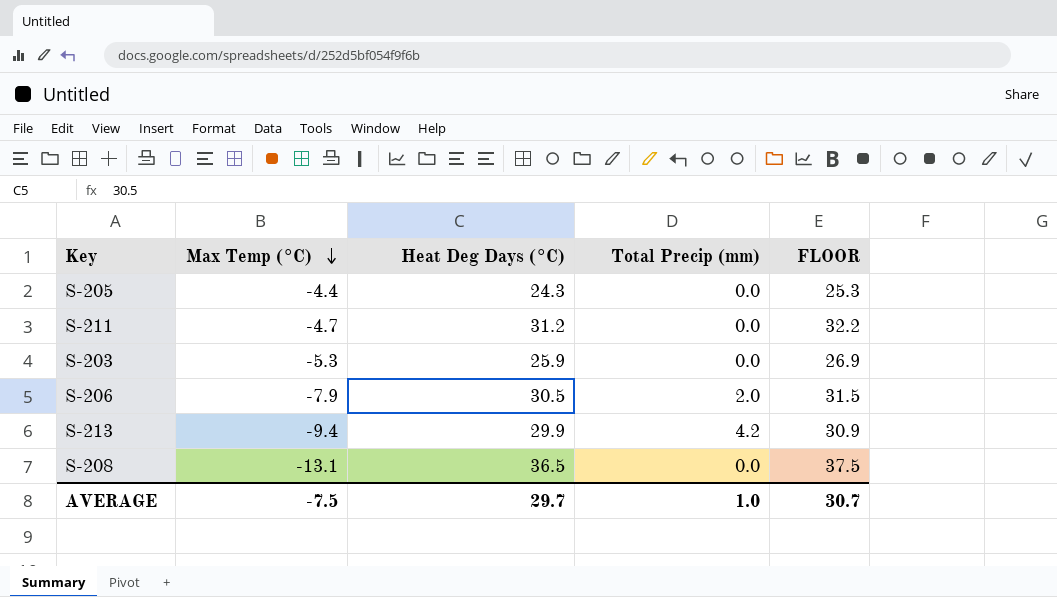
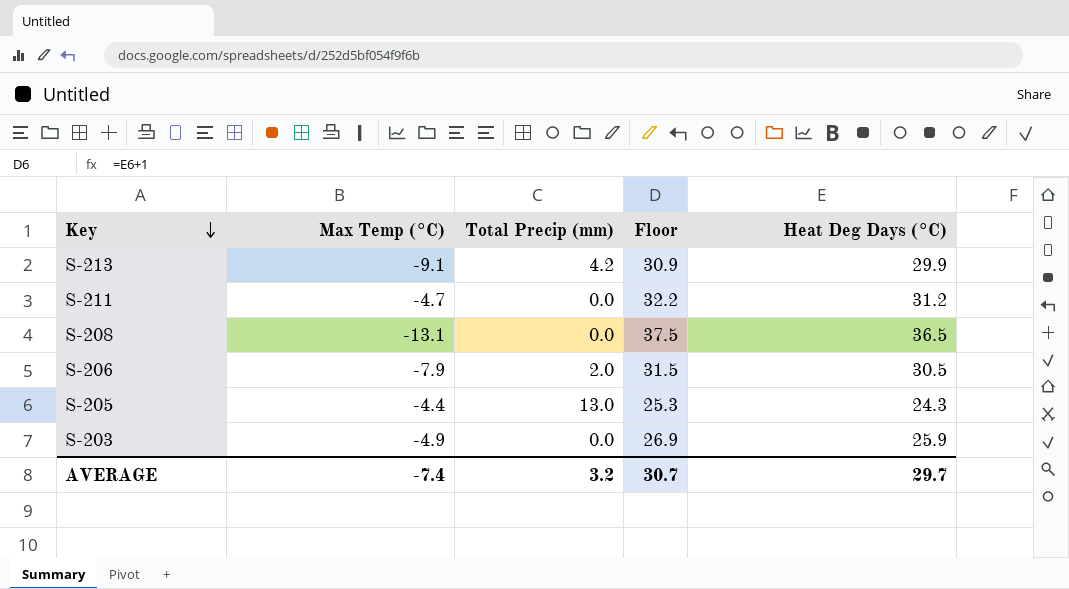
row order: Max Temp (°C) descending -> Key descending
column name: FLOOR -> Floor
column Heat Deg Days (°C) | position: 3 -> 5
S-213 | Max Temp (°C): -9.4 -> -9.1
S-205 | Total Precip (mm): 0.0 -> 13.0
S-203 | Max Temp (°C): -5.3 -> -4.9
AVERAGE | Max Temp (°C): -7.5 -> -7.4
AVERAGE | Total Precip (mm): 1.0 -> 3.2

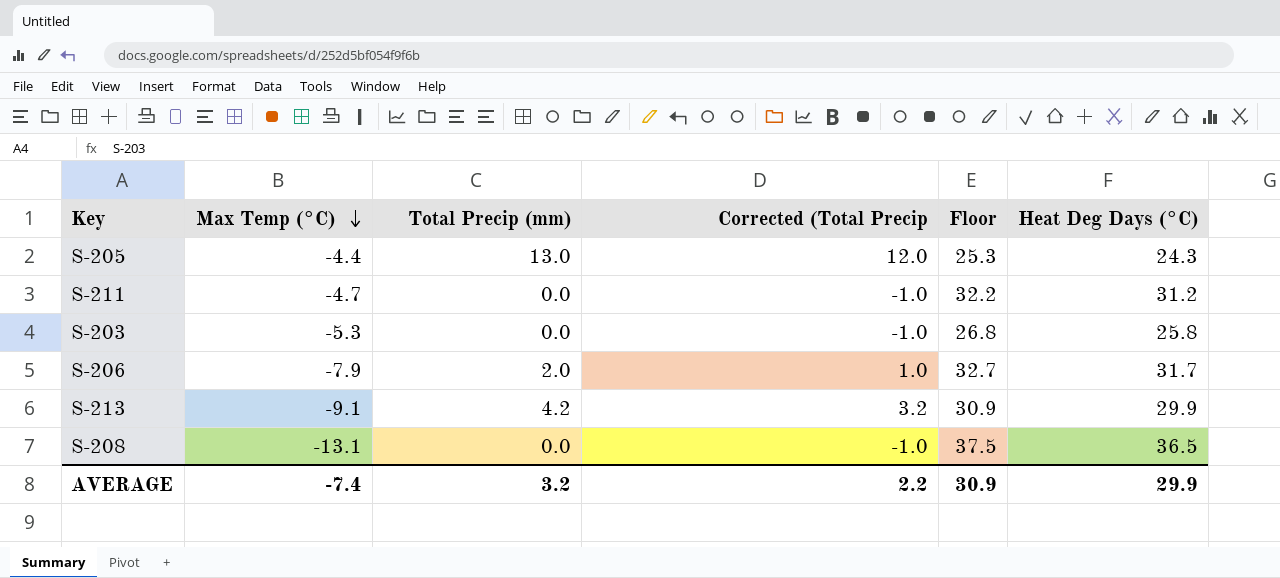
row order: Key descending -> Max Temp (°C) descending
column Corrected (Total Precip | formula: none -> [Total Precip (mm)] - 1
S-203 | Max Temp (°C): -4.9 -> -5.3
S-203 | Floor: 26.9 -> 26.8
S-203 | Heat Deg Days (°C): 25.9 -> 25.8
S-206 | Floor: 31.5 -> 32.7
S-206 | Heat Deg Days (°C): 30.5 -> 31.7
AVERAGE | Floor: 30.7 -> 30.9
AVERAGE | Heat Deg Days (°C): 29.7 -> 29.9

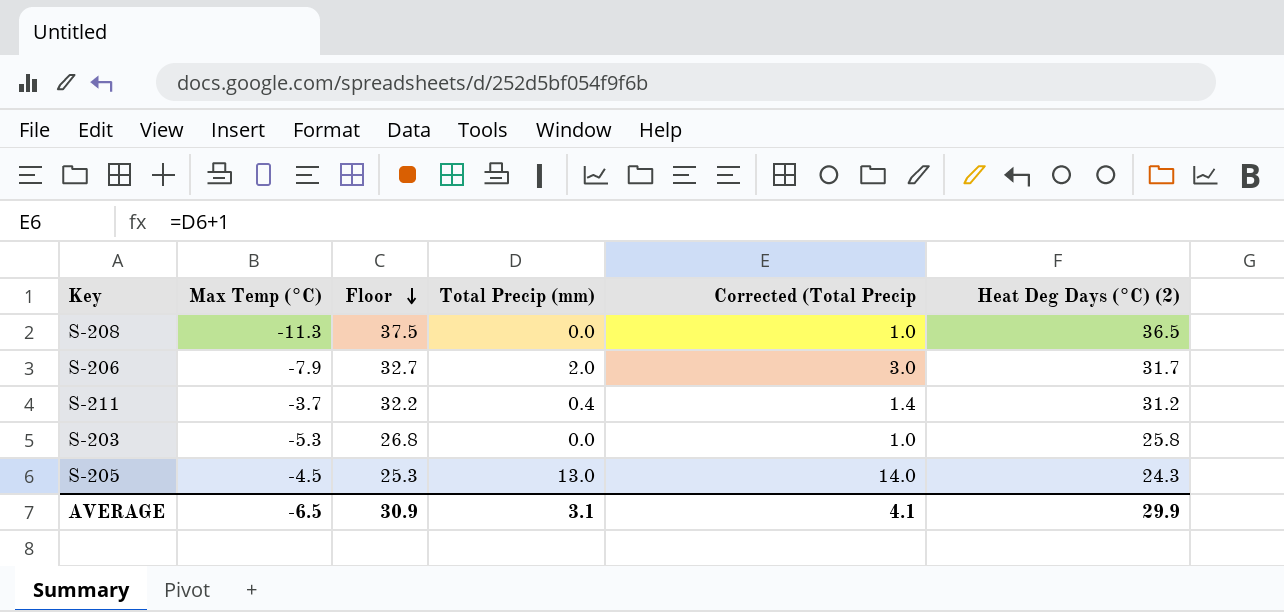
row order: Max Temp (°C) descending -> Floor descending
column Floor | position: 5 -> 3
column Corrected (Total Precip | formula: [Total Precip (mm)] - 1 -> [Total Precip (mm)] + 1
column name: Heat Deg Days (°C) -> Heat Deg Days (°C) (2)
row S-213: -9.1 | 4.2 | 3.2 | 30.9 | 29.9 -> none
S-208 | Max Temp (°C): -13.1 -> -11.3
S-211 | Max Temp (°C): -4.7 -> -3.7
S-211 | Total Precip (mm): 0.0 -> 0.4
S-205 | Max Temp (°C): -4.4 -> -4.5
AVERAGE | Max Temp (°C): -7.4 -> -6.5
AVERAGE | Total Precip (mm): 3.2 -> 3.1
AVERAGE | Corrected (Total Precip: 2.2 -> 4.1

